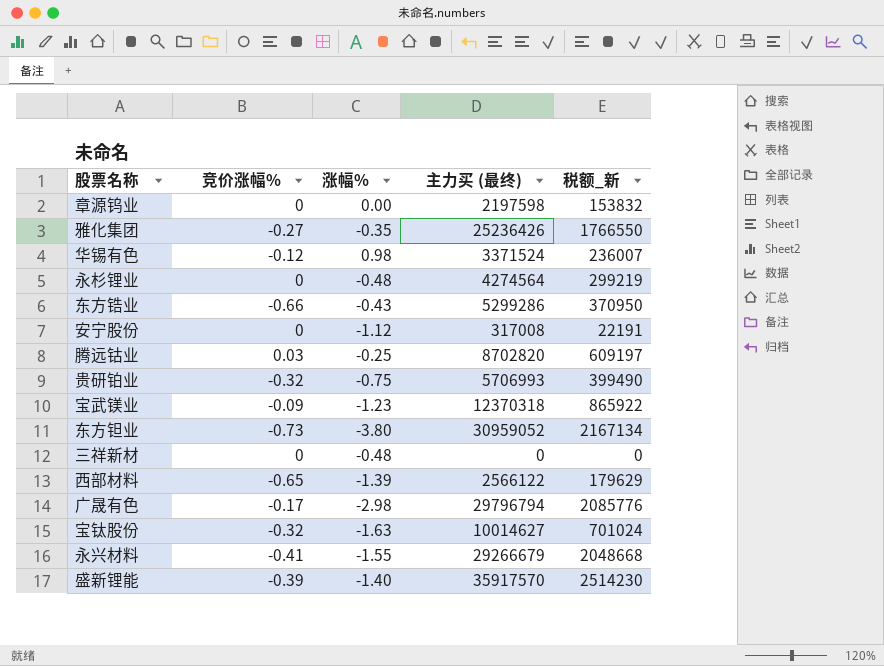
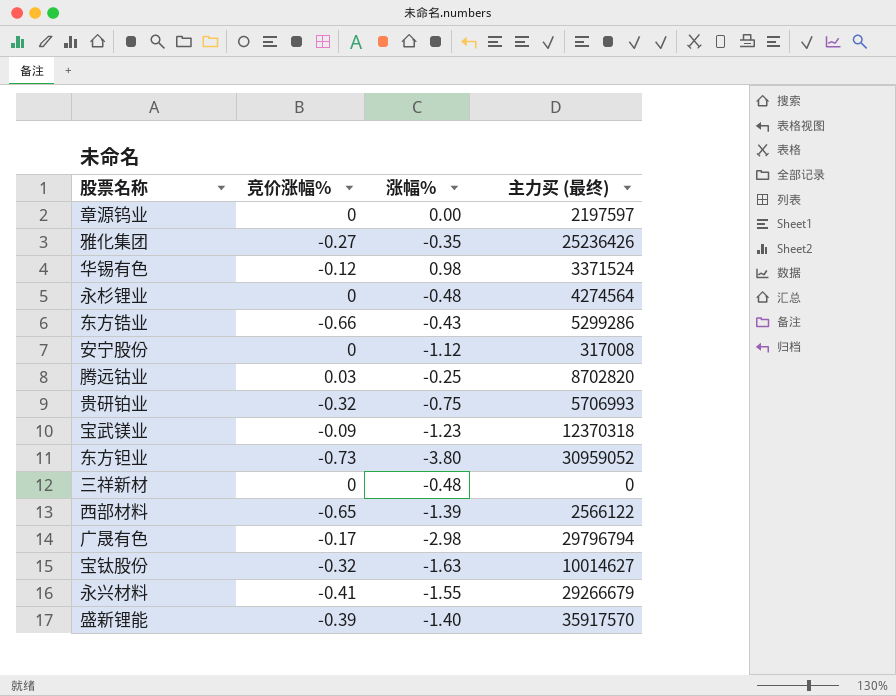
column 税额_新 | formula: [主力买 (最终)] * 0.07 -> none
章源钨业 | 主力买 (最终): 2197598 -> 2197597

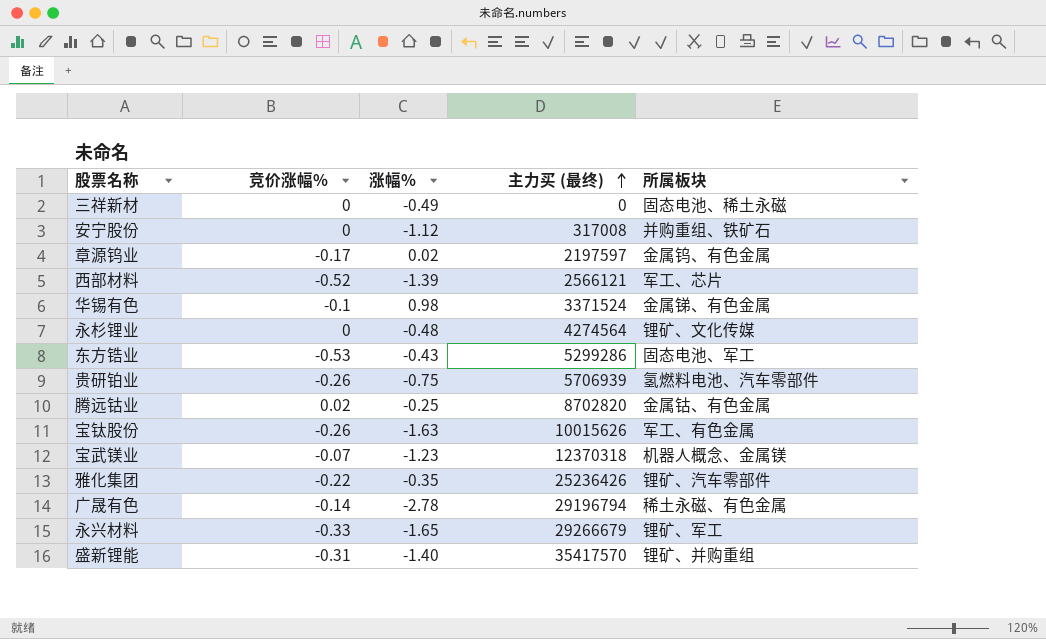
row order: none -> 主力买 (最终) ascending
column 所属板块 | position: none -> 5
row 东方钽业: -0.73 | -3.80 | 30959052 -> none
三祥新材 | 涨幅%: -0.48 -> -0.49
章源钨业 | 竞价涨幅%: 0 -> -0.17
章源钨业 | 涨幅%: 0.00 -> 0.02
西部材料 | 竞价涨幅%: -0.65 -> -0.52
西部材料 | 主力买 (最终): 2566122 -> 2566121
华锡有色 | 竞价涨幅%: -0.12 -> -0.1
东方锆业 | 竞价涨幅%: -0.66 -> -0.53
贵研铂业 | 竞价涨幅%: -0.32 -> -0.26
贵研铂业 | 主力买 (最终): 5706993 -> 5706939
腾远钴业 | 竞价涨幅%: 0.03 -> 0.02
宝钛股份 | 竞价涨幅%: -0.32 -> -0.26
宝钛股份 | 主力买 (最终): 10014627 -> 10015626
宝武镁业 | 竞价涨幅%: -0.09 -> -0.07
雅化集团 | 竞价涨幅%: -0.27 -> -0.22
广晟有色 | 竞价涨幅%: -0.17 -> -0.14
广晟有色 | 涨幅%: -2.98 -> -2.78
广晟有色 | 主力买 (最终): 29796794 -> 29196794
永兴材料 | 竞价涨幅%: -0.41 -> -0.33
永兴材料 | 涨幅%: -1.55 -> -1.65
盛新锂能 | 竞价涨幅%: -0.39 -> -0.31
盛新锂能 | 主力买 (最终): 35917570 -> 35417570

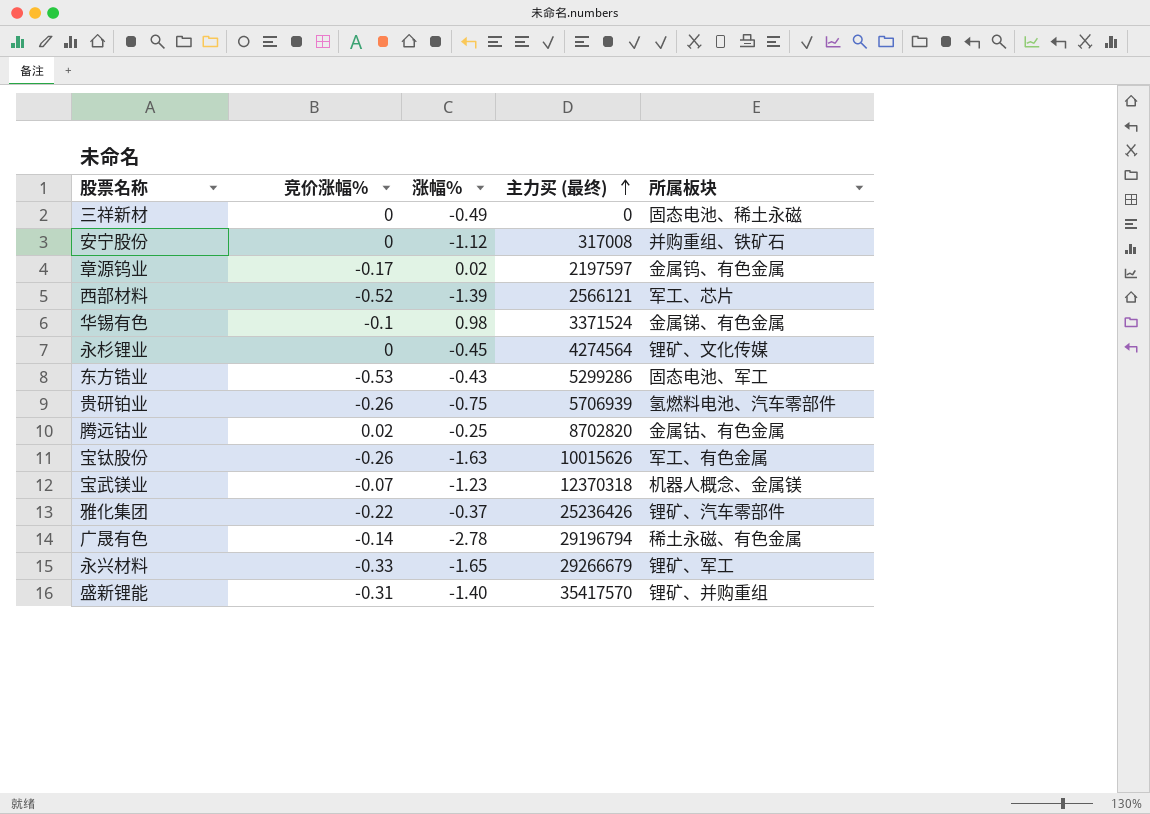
永杉锂业 | 涨幅%: -0.48 -> -0.45
雅化集团 | 涨幅%: -0.35 -> -0.37

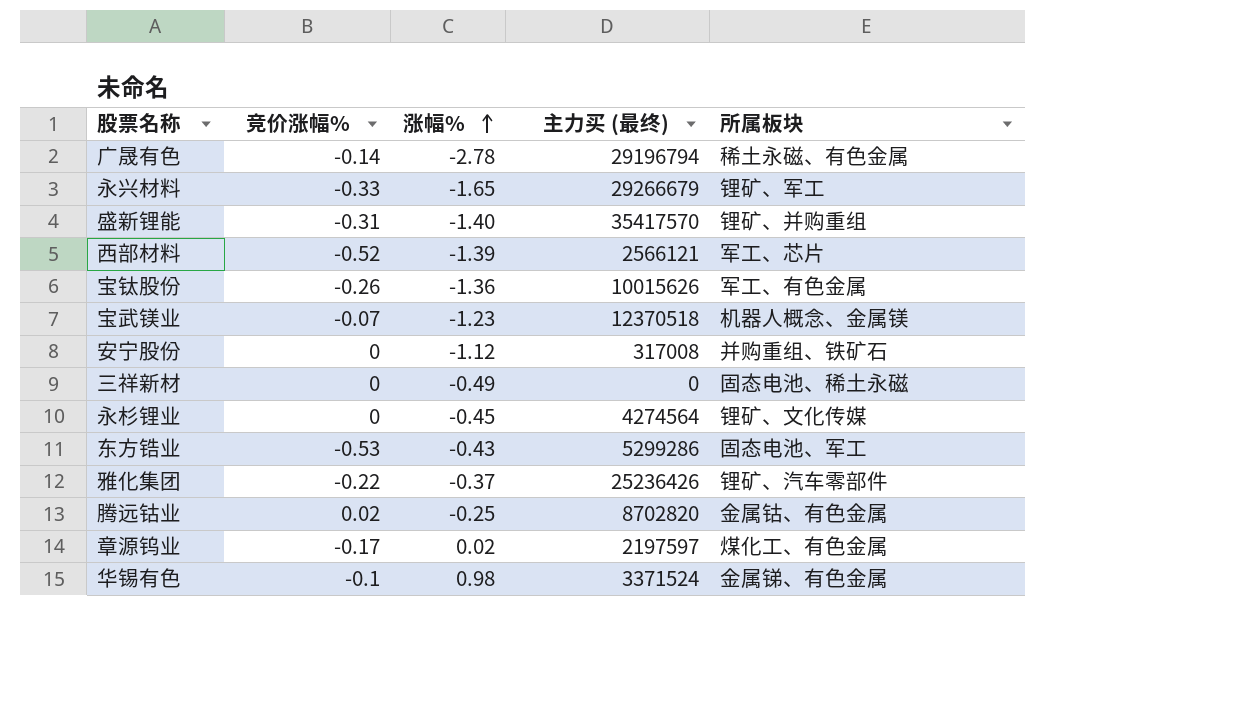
row order: 主力买 (最终) ascending -> 涨幅% ascending
row 贵研铂业: -0.26 | -0.75 | 5706939 | 氢燃料电池、汽车零部件 -> none
宝钛股份 | 涨幅%: -1.63 -> -1.36
宝武镁业 | 主力买 (最终): 12370318 -> 12370518
章源钨业 | 所属板块: 金属钨、有色金属 -> 煤化工、有色金属

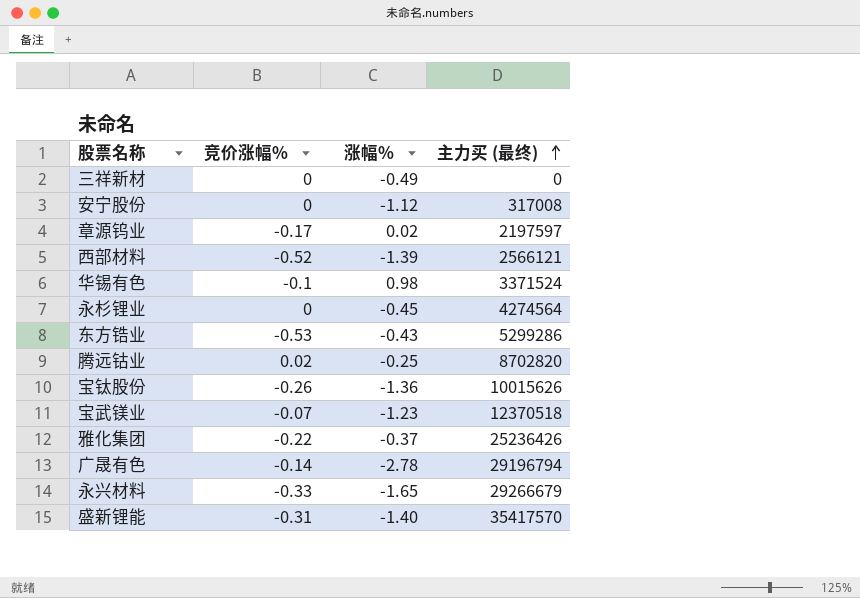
row order: 涨幅% ascending -> 主力买 (最终) ascending
column 所属板块 | position: 5 -> none

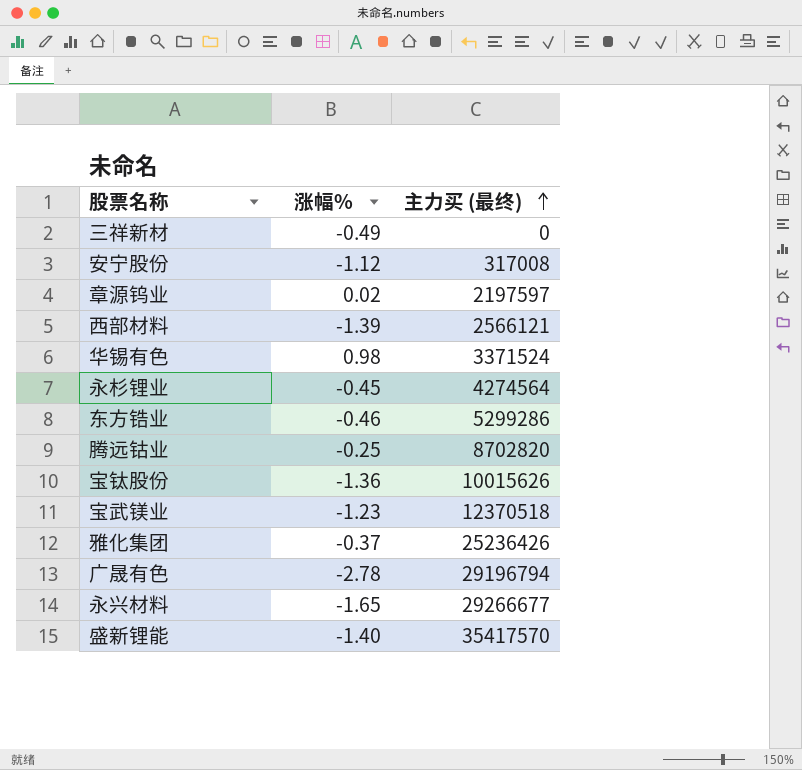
column 竞价涨幅% | position: 2 -> none
东方锆业 | 涨幅%: -0.43 -> -0.46
永兴材料 | 主力买 (最终): 29266679 -> 29266677

